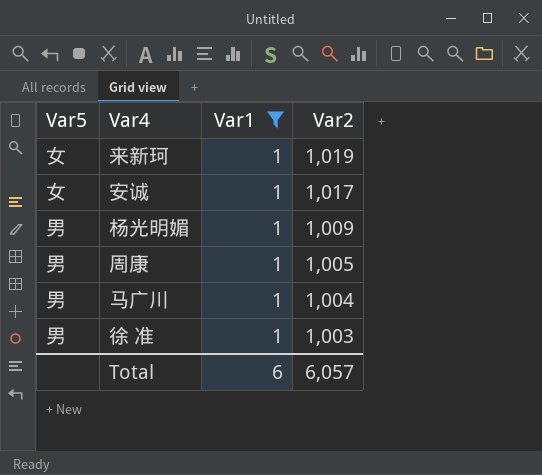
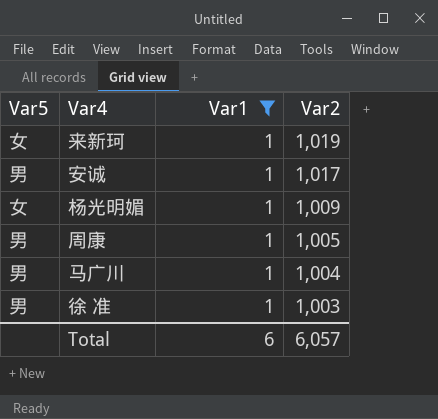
安诚 | Var5: 女 -> 男
杨光明媚 | Var5: 男 -> 女

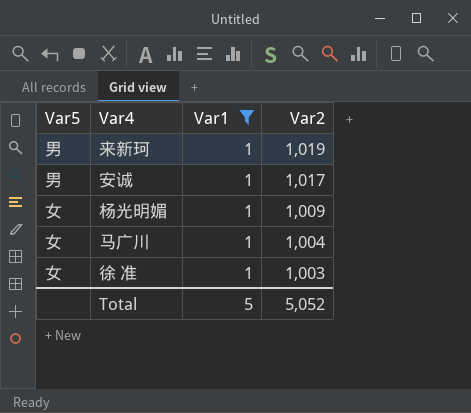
row 周康: 男 | 1 | 1,005 -> none
来新珂 | Var5: 女 -> 男
马广川 | Var5: 男 -> 女
徐 准 | Var5: 男 -> 女
Total | Var1: 6 -> 5
Total | Var2: 6,057 -> 5,052

